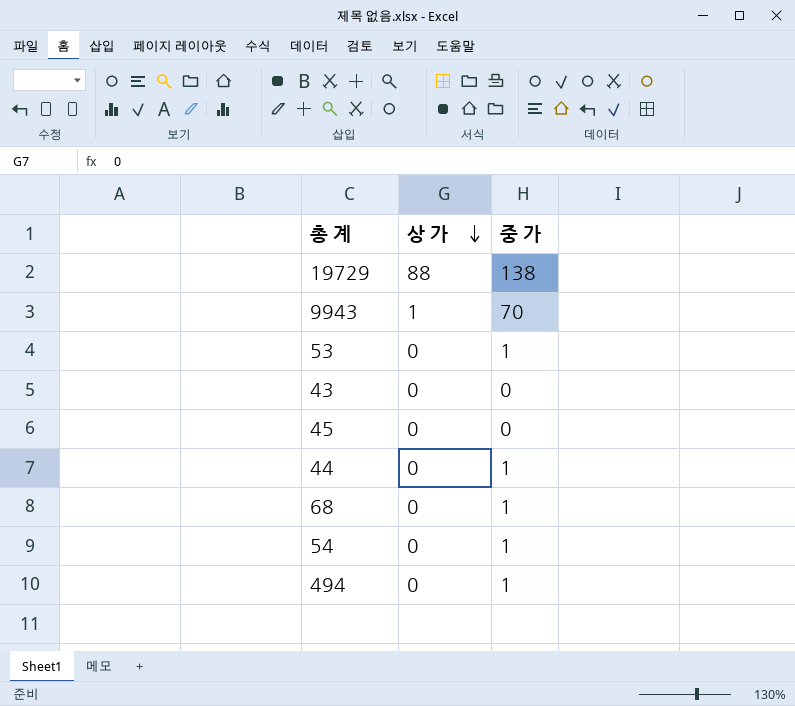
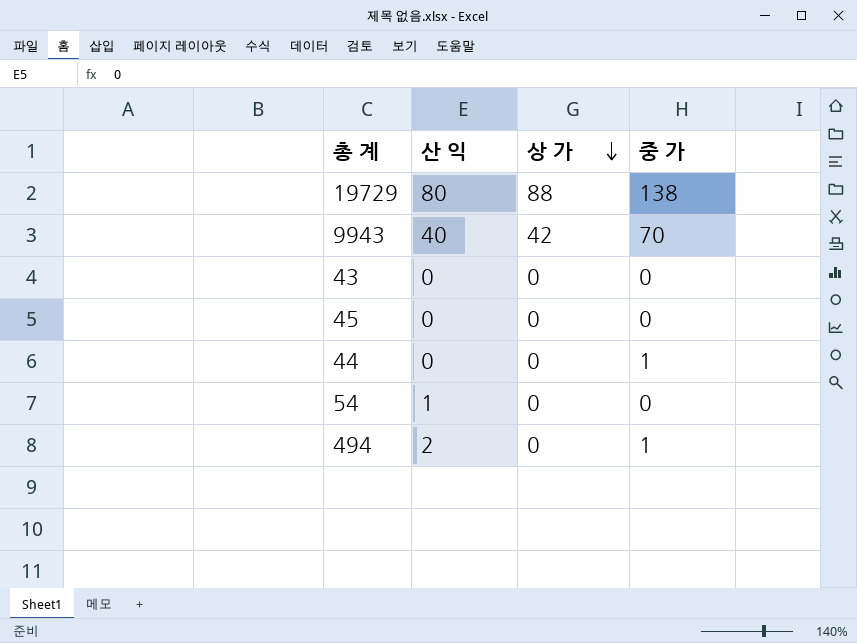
column 산 익 | position: none -> 2
row 53: 0 | 1 -> none
row 68: 0 | 1 -> none
9943 | 상 가: 1 -> 42
54 | 중 가: 1 -> 0

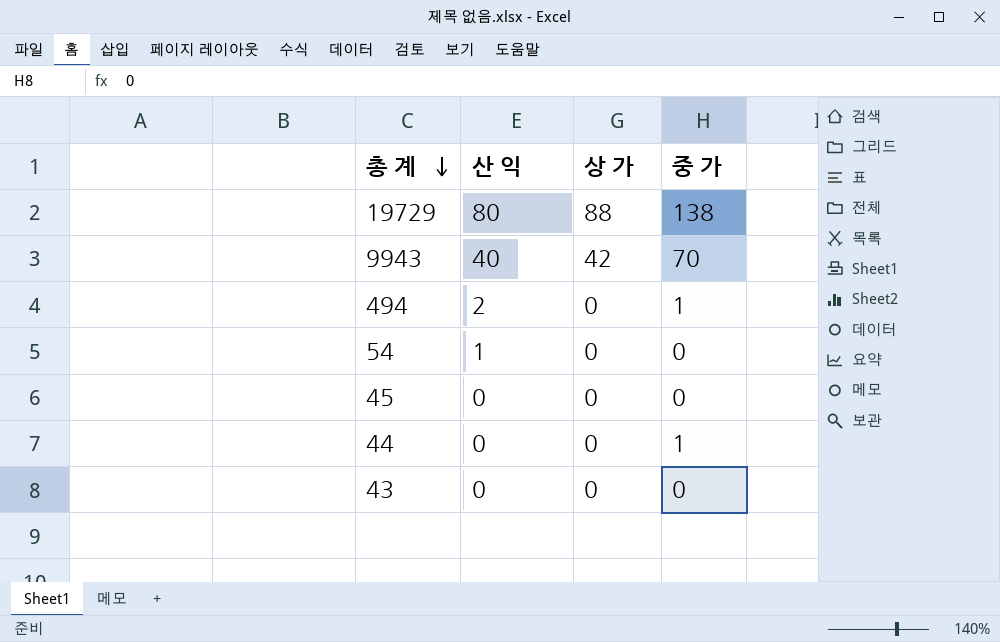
row order: 상 가 descending -> 총 계 descending

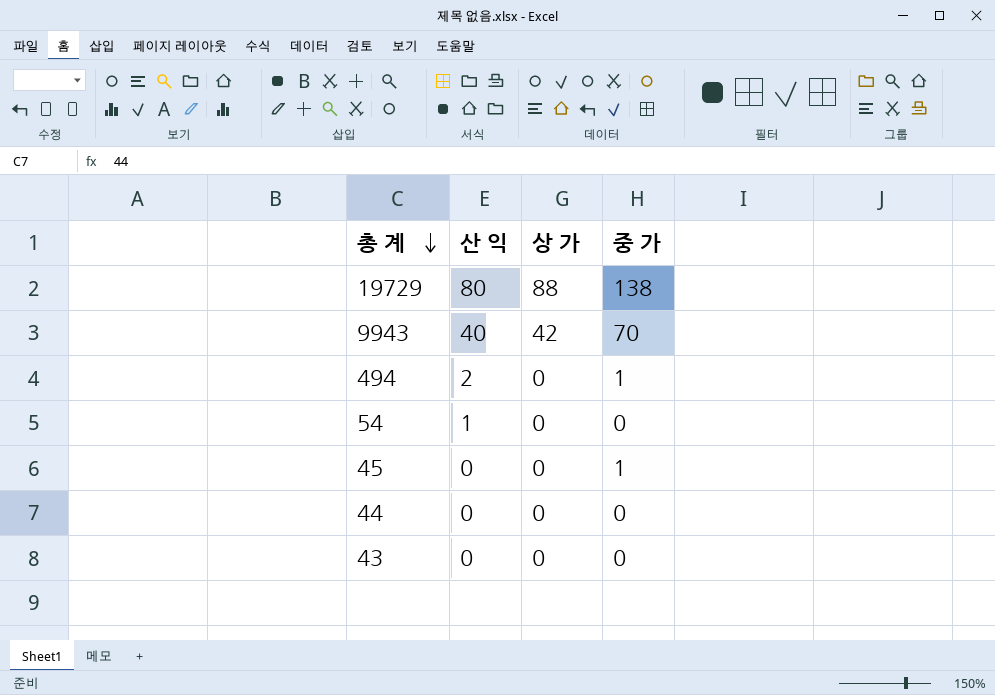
45 | 중 가: 0 -> 1
44 | 중 가: 1 -> 0

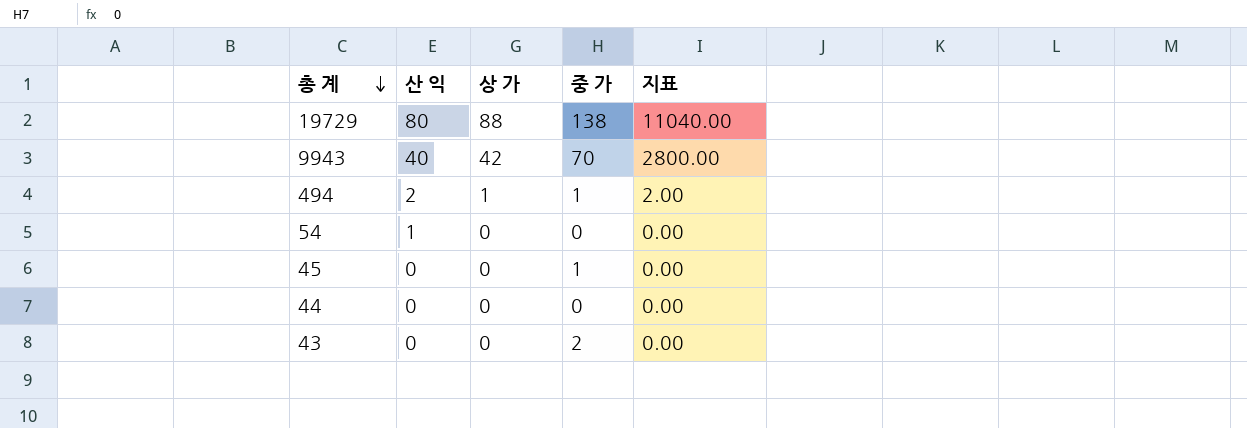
column 지표 | formula: none -> [산 익] * [중 가]
494 | 상 가: 0 -> 1
43 | 중 가: 0 -> 2

